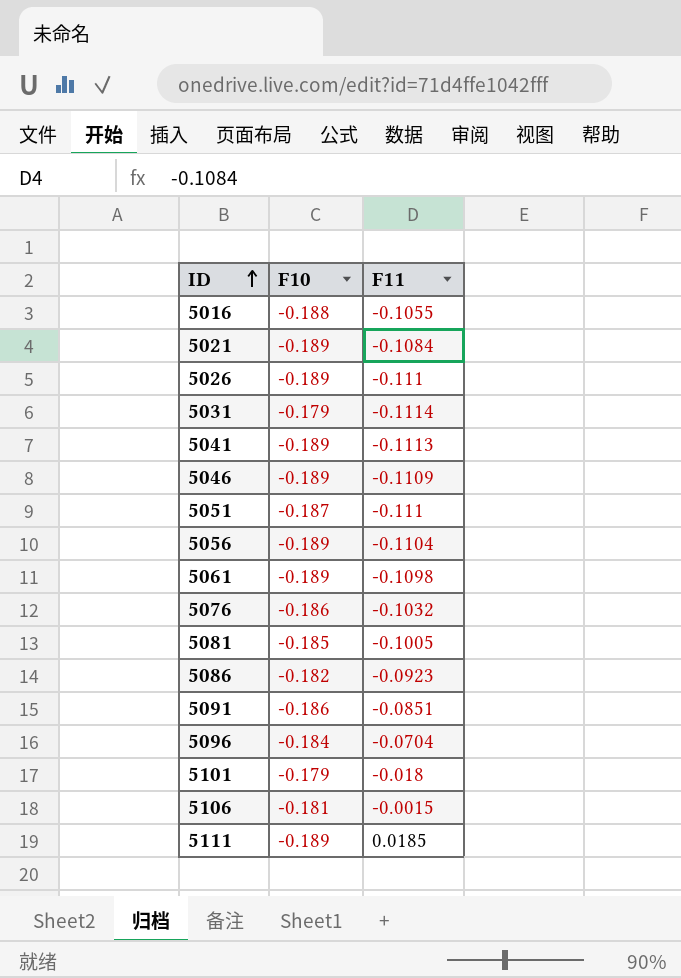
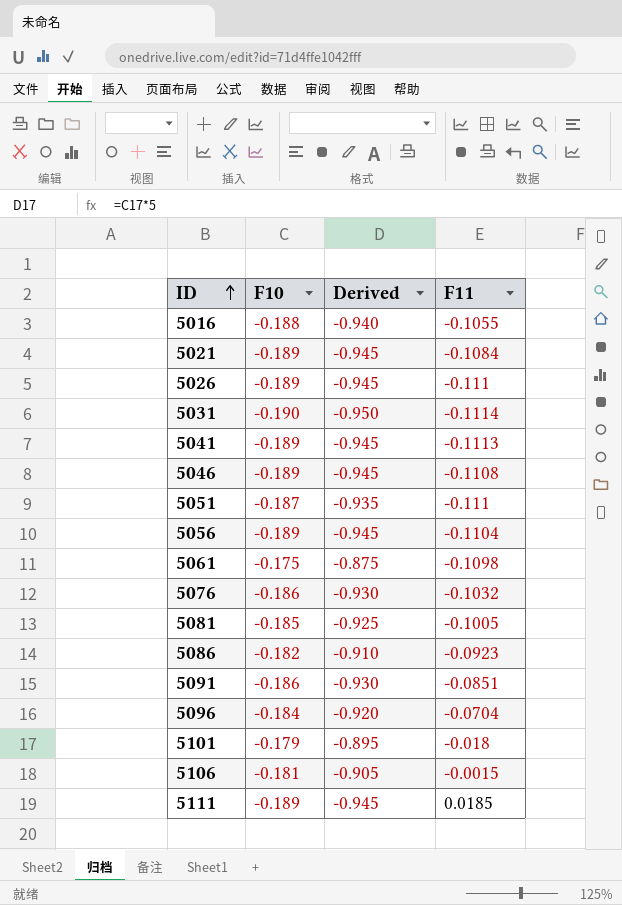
column Derived | formula: none -> [F10] * 5
5031 | F10: -0.179 -> -0.190
5046 | F11: -0.1109 -> -0.1108
5061 | F10: -0.189 -> -0.175

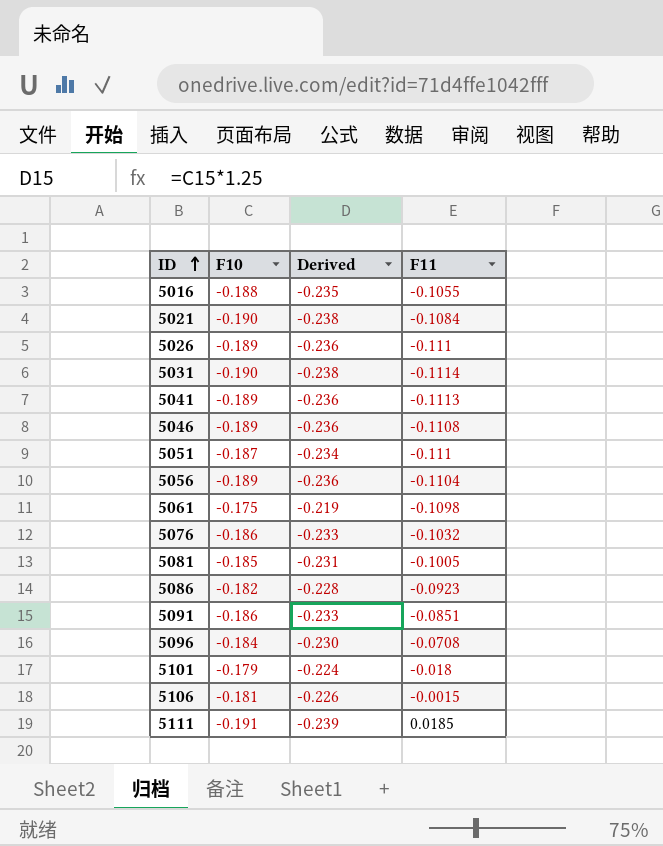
column Derived | formula: [F10] * 5 -> [F10] * 1.25
5021 | F10: -0.189 -> -0.190
5096 | F11: -0.0704 -> -0.0708
5111 | F10: -0.189 -> -0.191

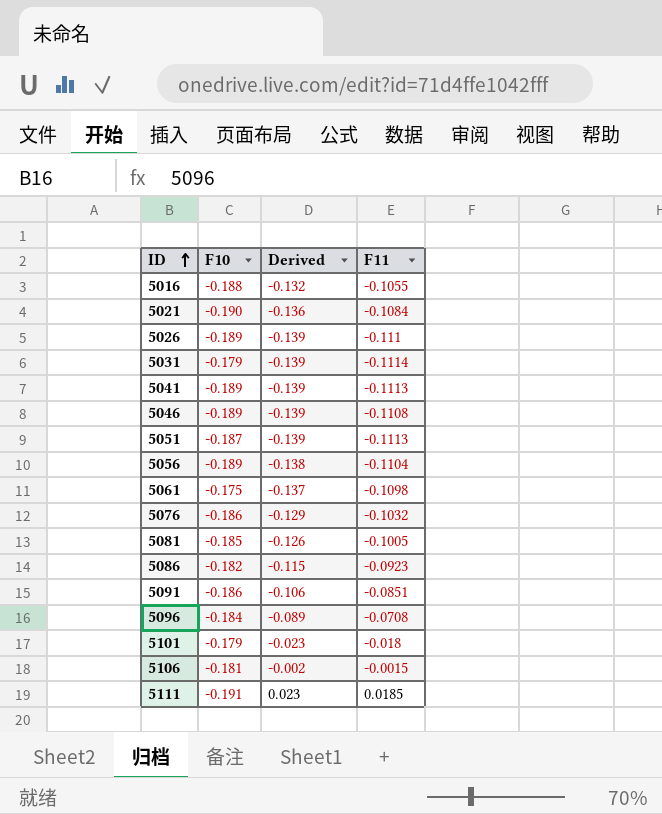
column Derived | formula: [F10] * 1.25 -> [F11] * 1.25
5031 | F10: -0.190 -> -0.179
5051 | F11: -0.111 -> -0.1113

